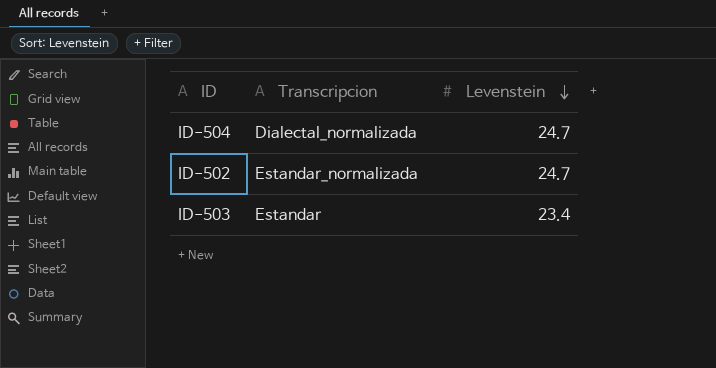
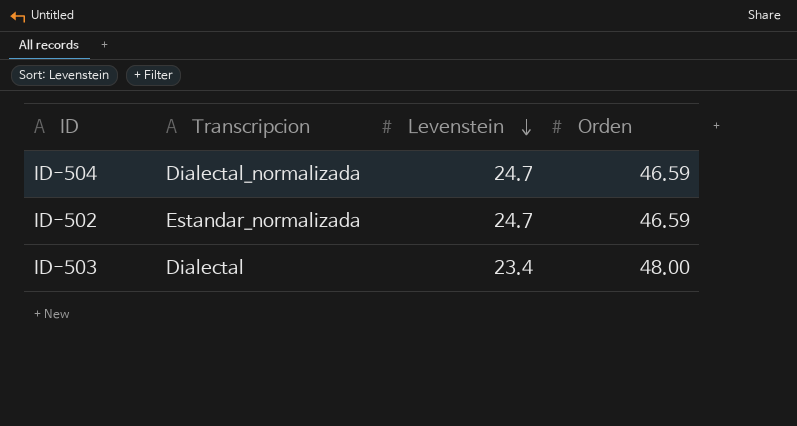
column Orden | position: none -> 4
ID-503 | Transcripcion: Estandar -> Dialectal

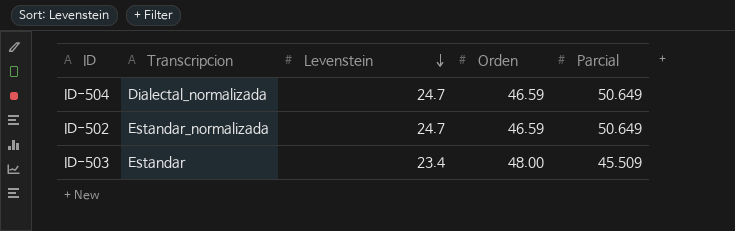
column Parcial | position: none -> 5
ID-503 | Transcripcion: Dialectal -> Estandar

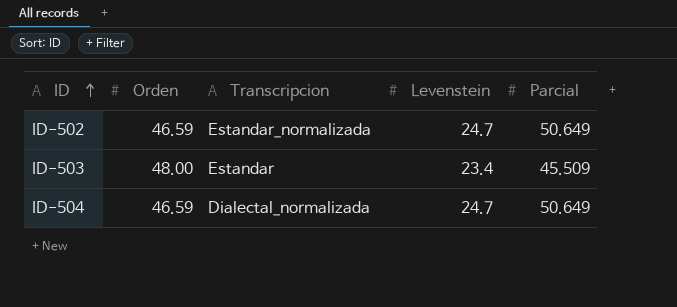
row order: Levenstein descending -> ID ascending
column Orden | position: 4 -> 2

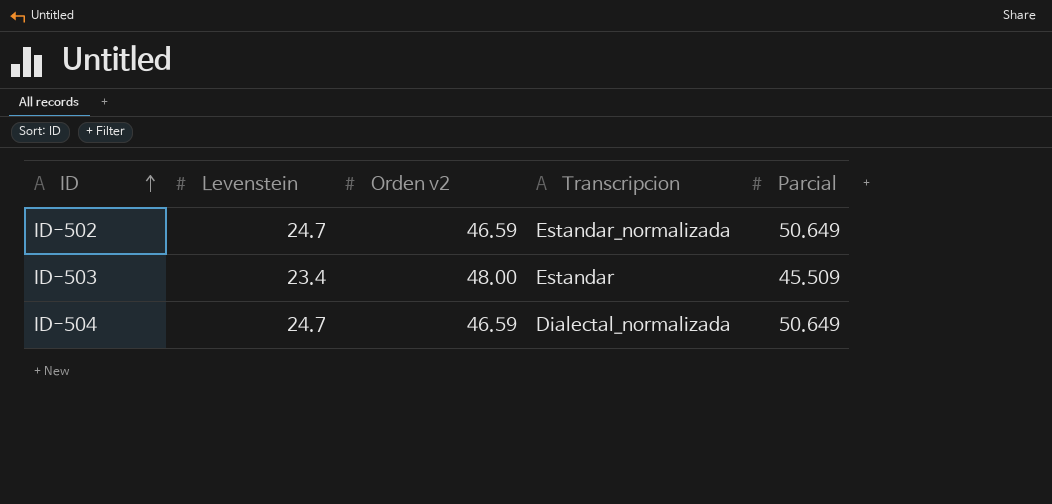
column Levenstein | position: 4 -> 2
column name: Orden -> Orden v2

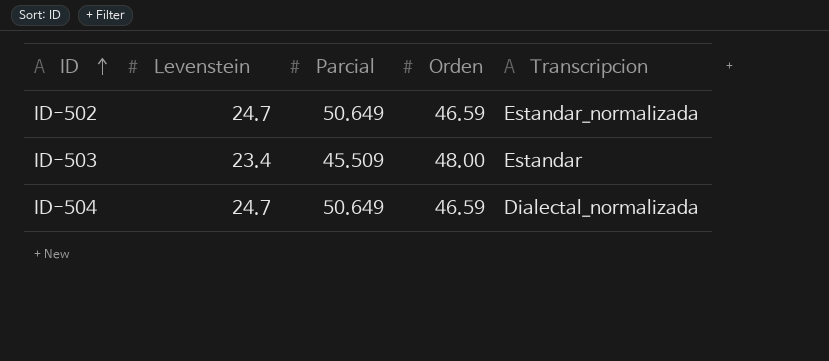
column Parcial | position: 5 -> 3
column name: Orden v2 -> Orden

